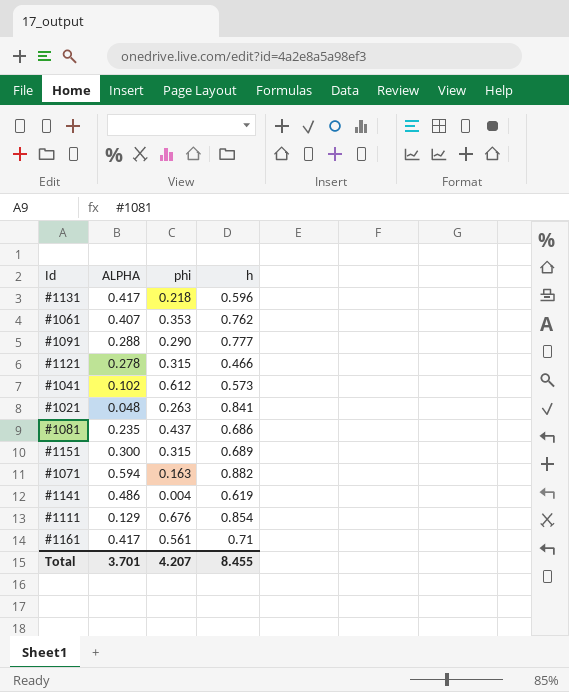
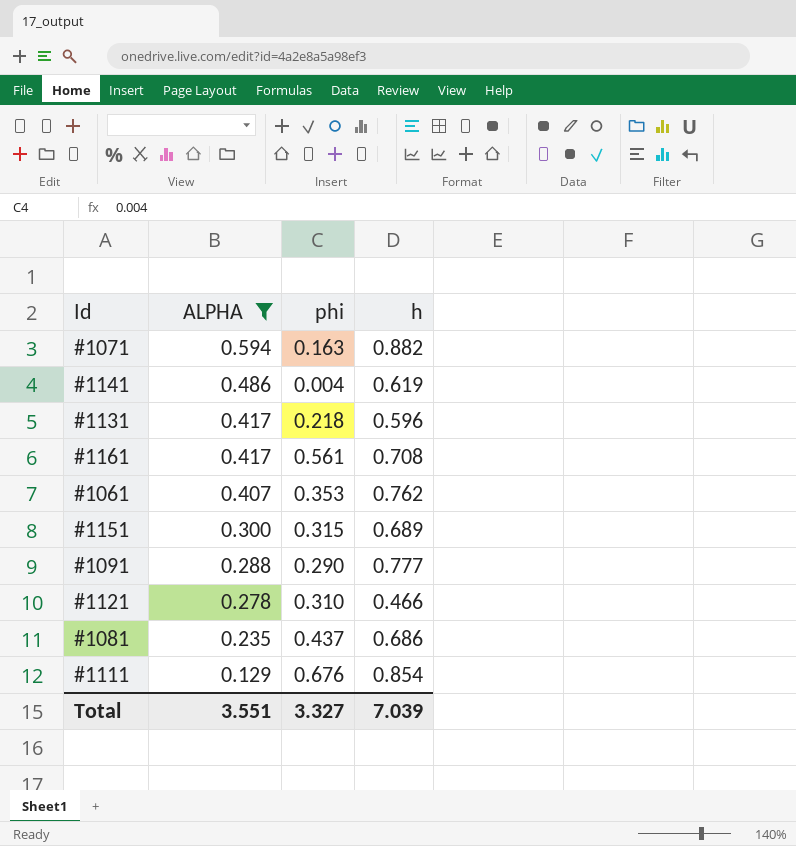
filter: none -> ALPHA >= 0.129
row order: none -> ALPHA descending
#1161 | h: 0.71 -> 0.708
#1121 | phi: 0.315 -> 0.310
Total | ALPHA: 3.701 -> 3.551
Total | phi: 4.207 -> 3.327
Total | h: 8.455 -> 7.039

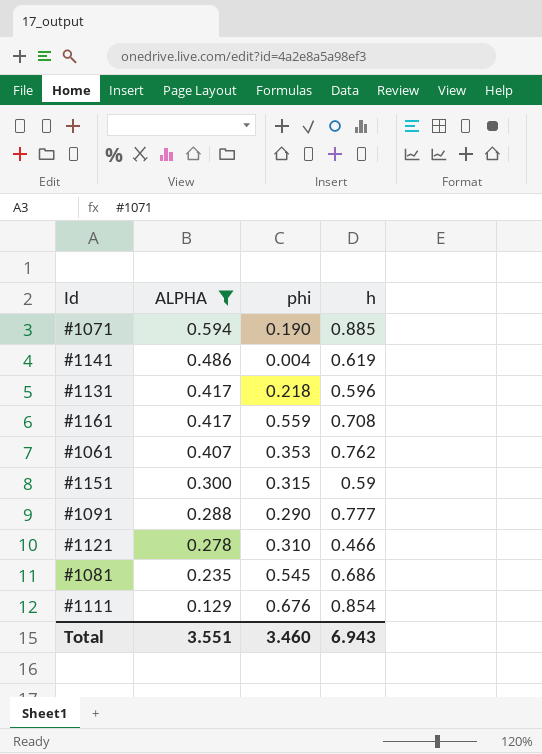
#1071 | phi: 0.163 -> 0.190
#1071 | h: 0.882 -> 0.885
#1161 | phi: 0.561 -> 0.559
#1151 | h: 0.689 -> 0.59
#1081 | phi: 0.437 -> 0.545
Total | phi: 3.327 -> 3.460
Total | h: 7.039 -> 6.943

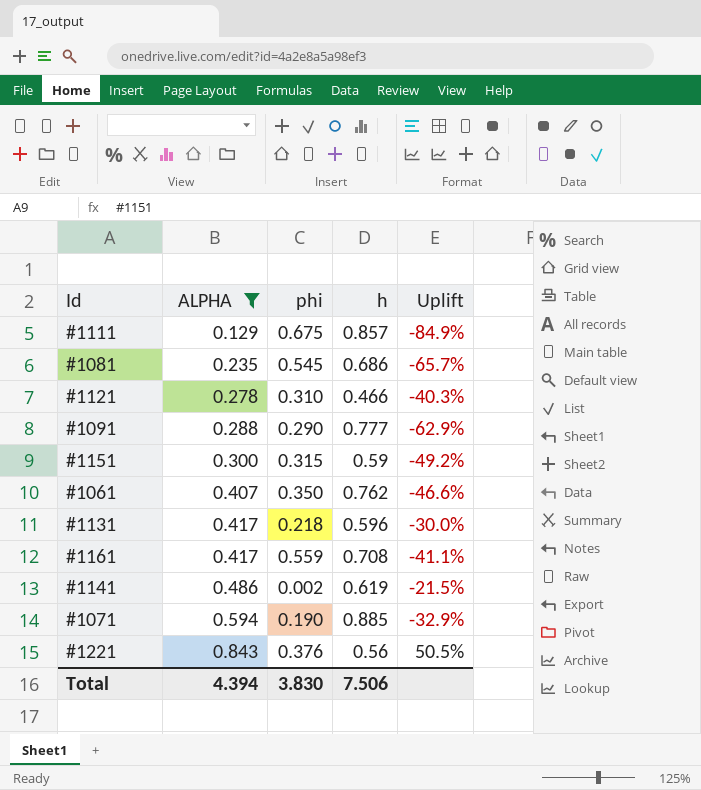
row order: ALPHA descending -> ALPHA ascending
column Uplift | formula: none -> ([ALPHA] - [h]) / [h]
#1111 | phi: 0.676 -> 0.675
#1111 | h: 0.854 -> 0.857
#1061 | phi: 0.353 -> 0.350
#1141 | phi: 0.004 -> 0.002
row #1221: none -> 0.843 | 0.376 | 0.56 | 50.5%
Total | ALPHA: 3.551 -> 4.394
Total | phi: 3.460 -> 3.830
Total | h: 6.943 -> 7.506

